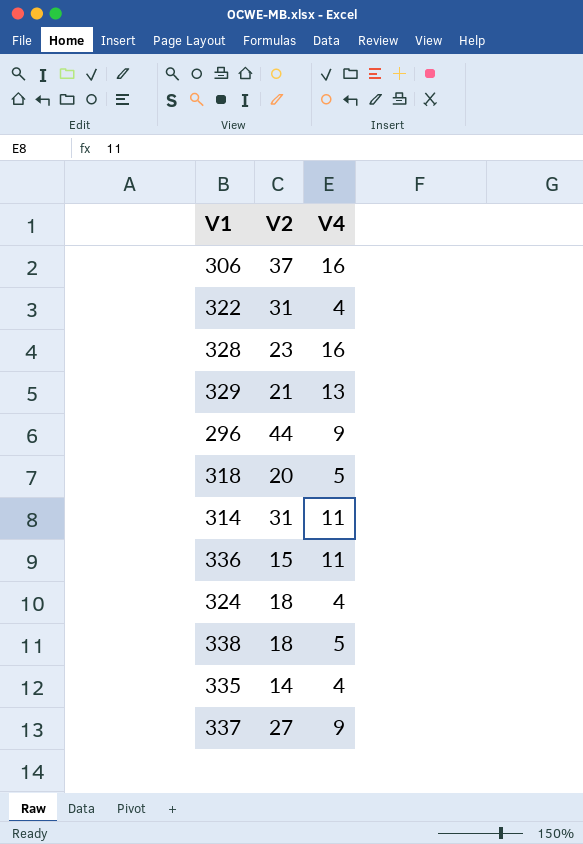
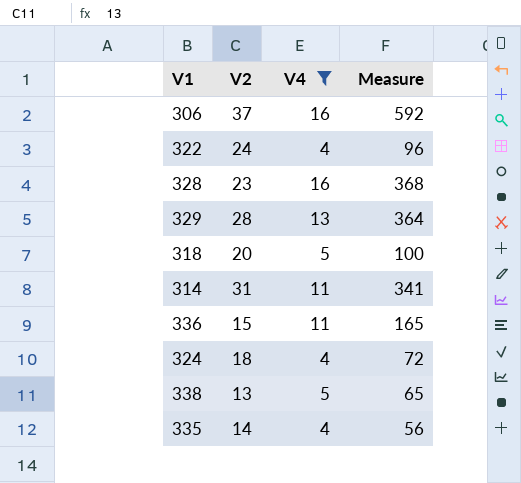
filter: none -> V4 != 9
column Measure | formula: none -> [V2] * [V4]
322 | V2: 31 -> 24
329 | V2: 21 -> 28
338 | V2: 18 -> 13

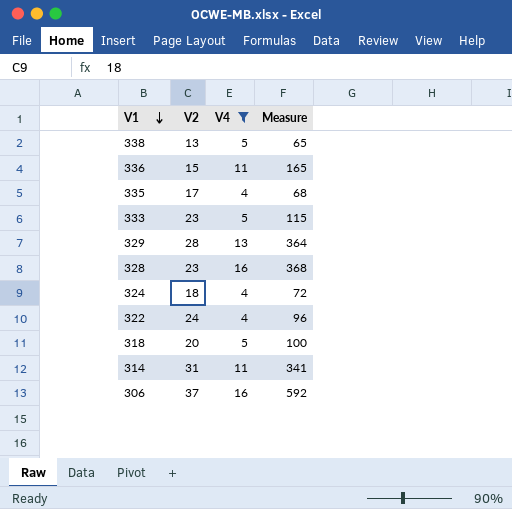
row order: none -> V1 descending
335 | V2: 14 -> 17
335 | Measure: 56 -> 68
row 333: none -> 23 | 5 | 115

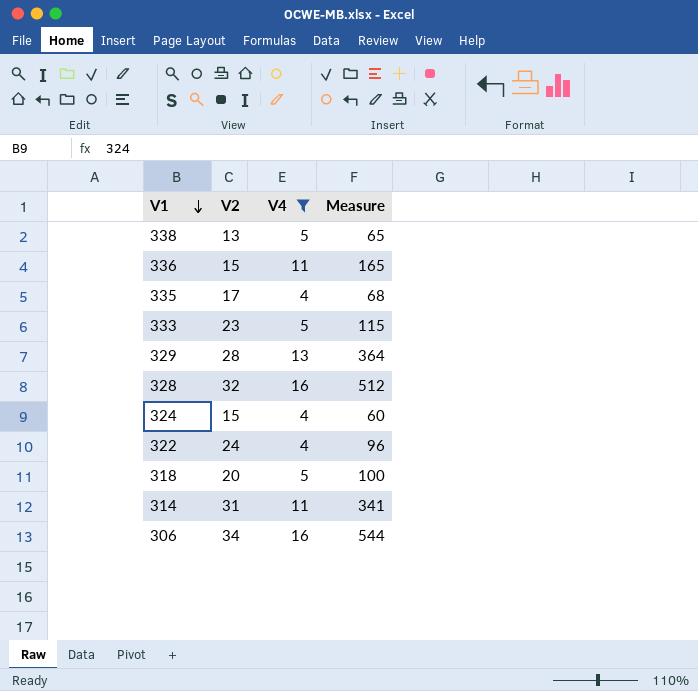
328 | V2: 23 -> 32
328 | Measure: 368 -> 512
324 | V2: 18 -> 15
324 | Measure: 72 -> 60
306 | V2: 37 -> 34
306 | Measure: 592 -> 544

